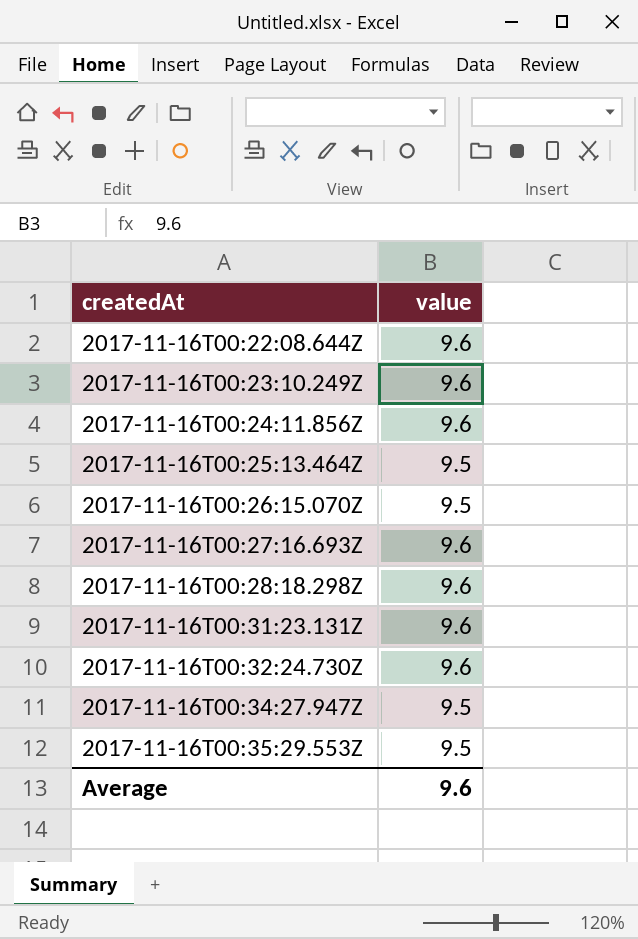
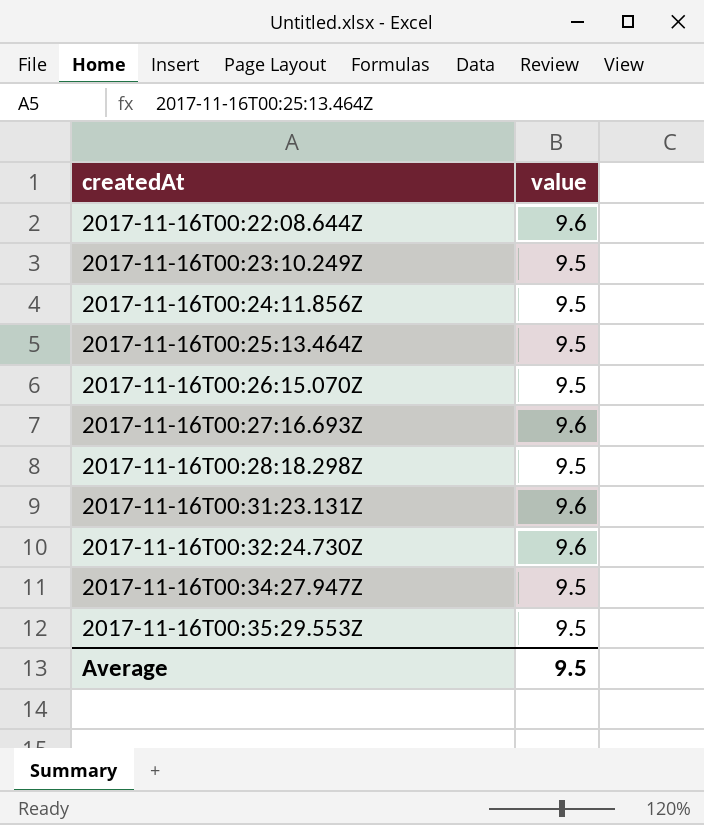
2017-11-16T00:23:10.249Z | value: 9.6 -> 9.5
2017-11-16T00:24:11.856Z | value: 9.6 -> 9.5
2017-11-16T00:28:18.298Z | value: 9.6 -> 9.5
Average | value: 9.6 -> 9.5

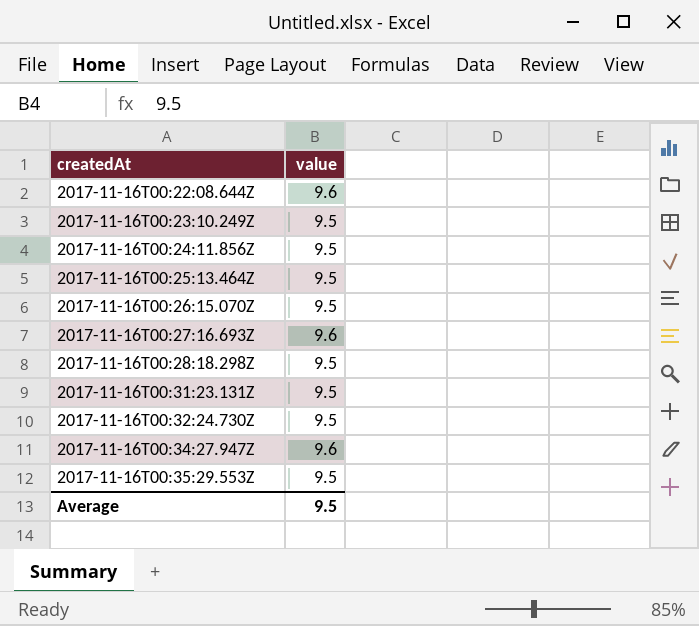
2017-11-16T00:31:23.131Z | value: 9.6 -> 9.5
2017-11-16T00:32:24.730Z | value: 9.6 -> 9.5
2017-11-16T00:34:27.947Z | value: 9.5 -> 9.6

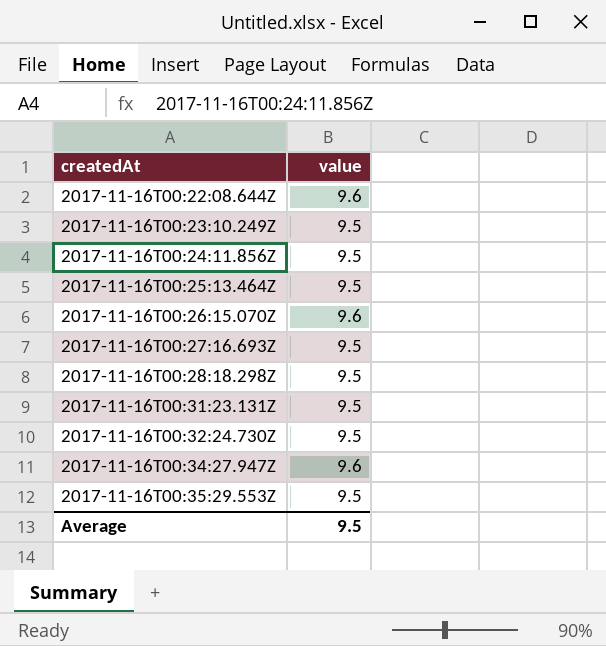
2017-11-16T00:26:15.070Z | value: 9.5 -> 9.6
2017-11-16T00:27:16.693Z | value: 9.6 -> 9.5

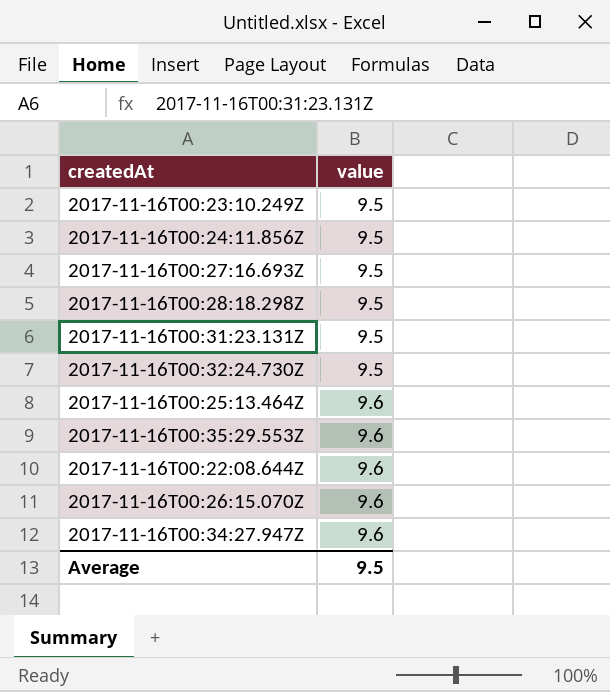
row order: createdAt ascending -> value ascending
2017-11-16T00:25:13.464Z | value: 9.5 -> 9.6
2017-11-16T00:35:29.553Z | value: 9.5 -> 9.6

